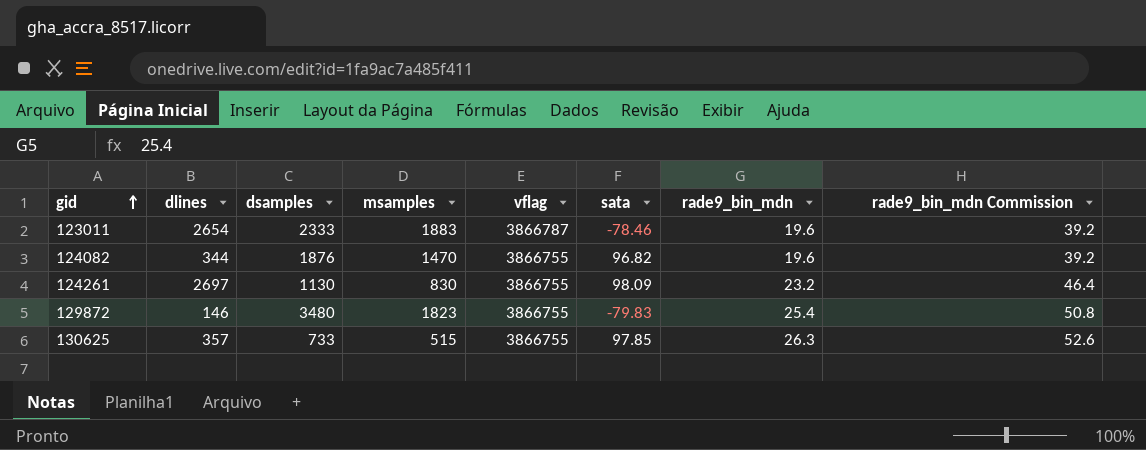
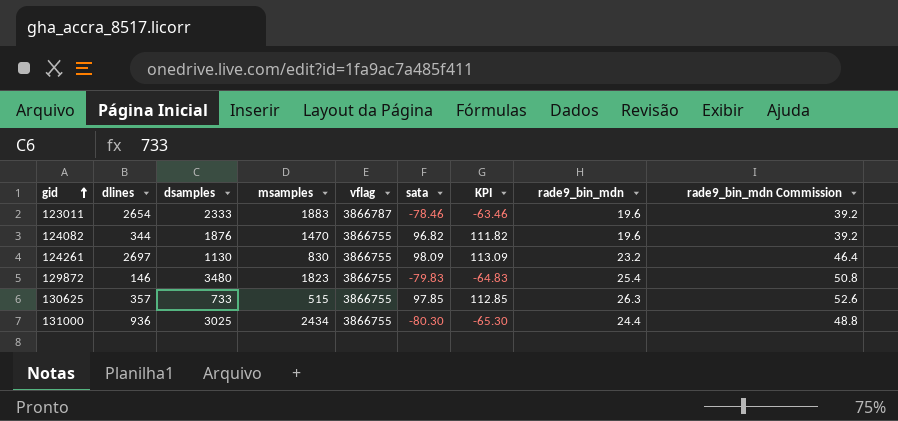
column KPI | formula: none -> [sata] + 15
row 131000: none -> 936 | 3025 | 2434 | 3866755 | -80.30 | -65.30 | 24.4 | 48.8

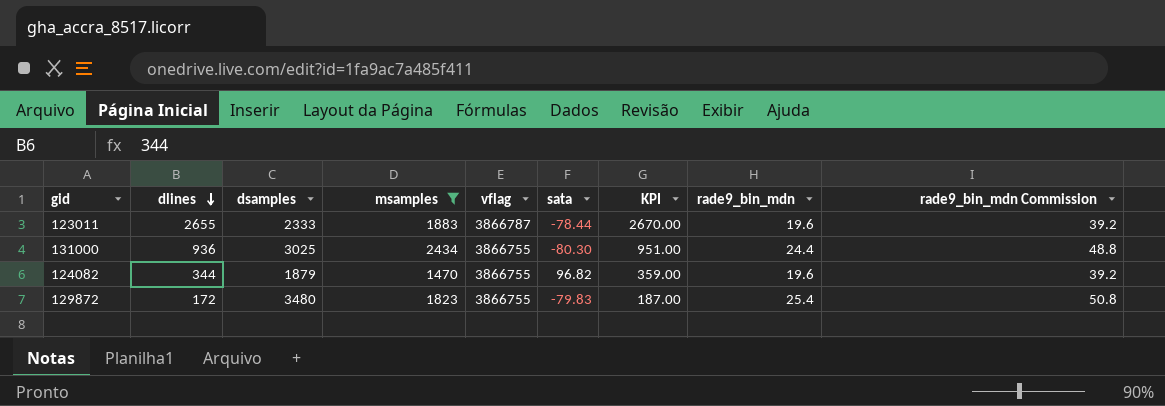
filter: none -> msamples >= 1470
row order: gid ascending -> dlines descending
column KPI | formula: [sata] + 15 -> [dlines] + 15
123011 | dlines: 2654 -> 2655
123011 | sata: -78.46 -> -78.44
124082 | dsamples: 1876 -> 1879
129872 | dlines: 146 -> 172

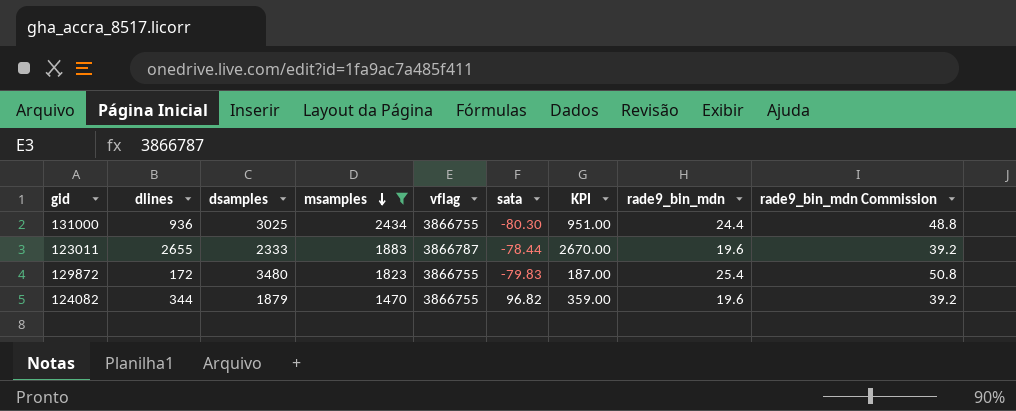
row order: dlines descending -> msamples descending

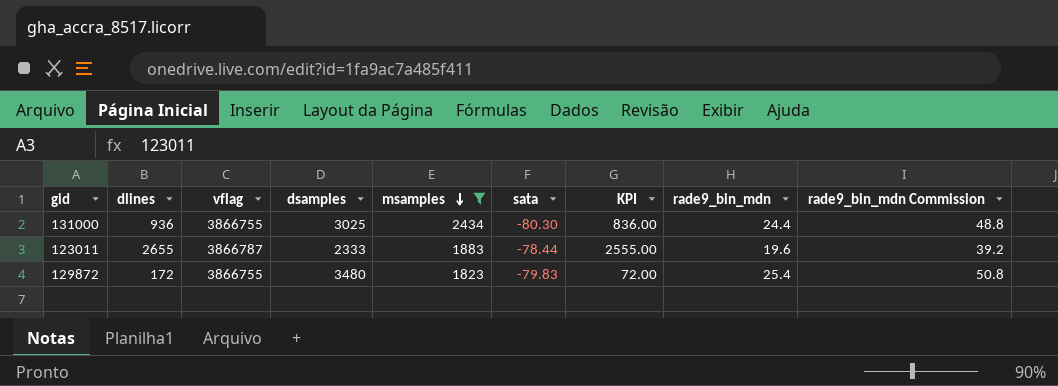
column vflag | position: 5 -> 3
column KPI | formula: [dlines] + 15 -> [dlines] - 100
row 124082: 344 | 1879 | 1470 | 3866755 | 96.82 | 359.00 | 19.6 | 39.2 -> none

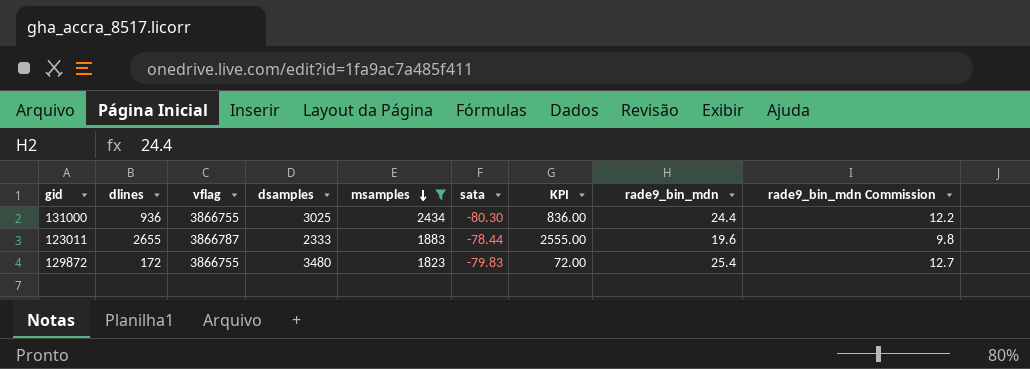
column rade9_bin_mdn Commission | formula: [rade9_bin_mdn] * 2 -> [rade9_bin_mdn] * 0.5

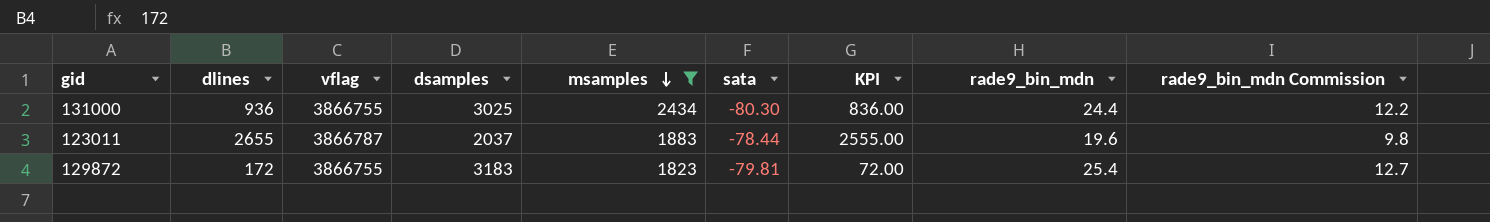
123011 | dsamples: 2333 -> 2037
129872 | dsamples: 3480 -> 3183
129872 | sata: -79.83 -> -79.81

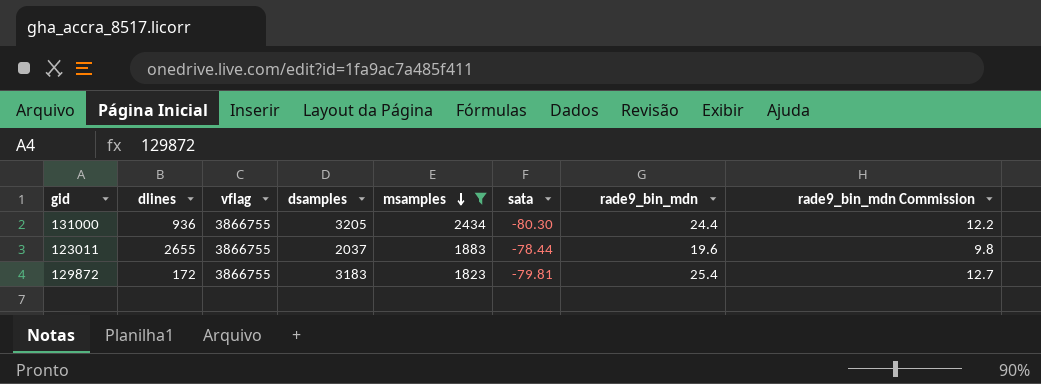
column KPI | formula: [dlines] - 100 -> none
131000 | dsamples: 3025 -> 3205
123011 | vflag: 3866787 -> 3866755

